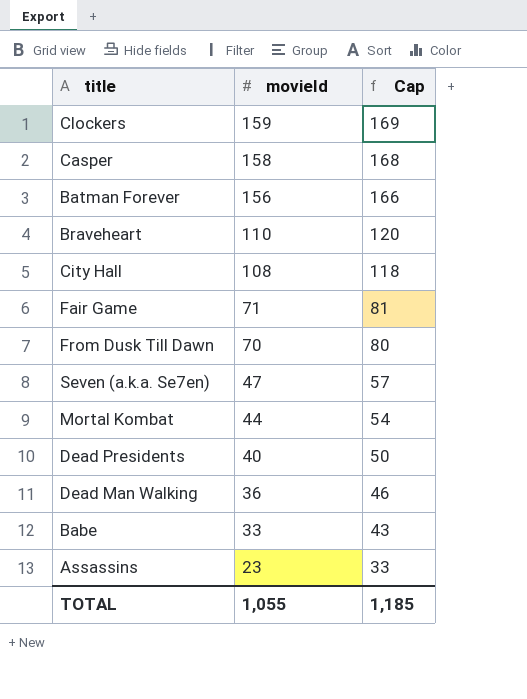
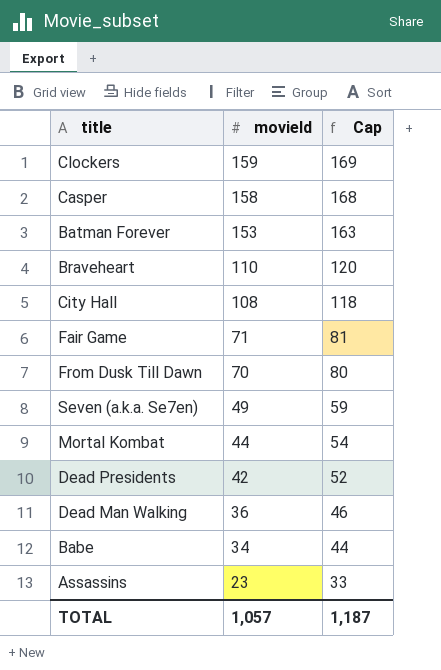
Batman Forever | movieId: 156 -> 153
Batman Forever | Cap: 166 -> 163
Seven (a.k.a. Se7en) | movieId: 47 -> 49
Seven (a.k.a. Se7en) | Cap: 57 -> 59
Dead Presidents | movieId: 40 -> 42
Dead Presidents | Cap: 50 -> 52
Babe | movieId: 33 -> 34
Babe | Cap: 43 -> 44
TOTAL | movieId: 1,055 -> 1,057
TOTAL | Cap: 1,185 -> 1,187

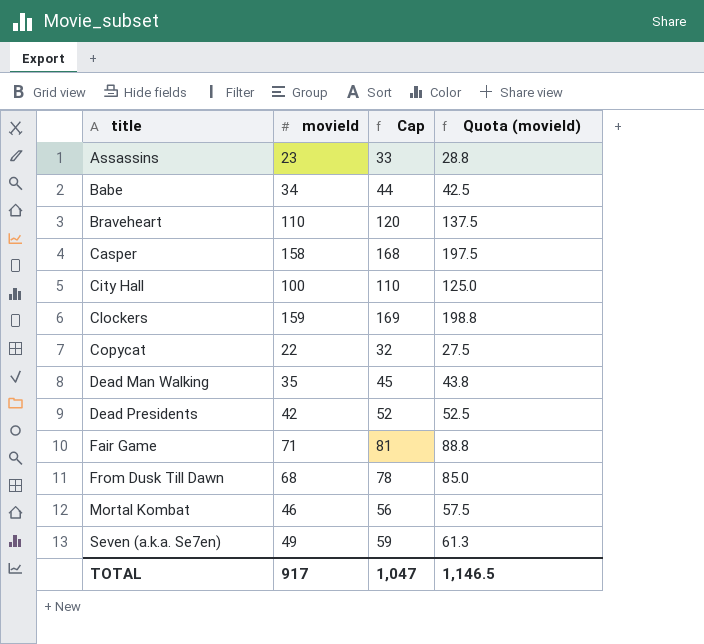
row order: movieId descending -> title ascending
column Quota (movieId) | formula: none -> [movieId] * 1.25
row Batman Forever: 153 | 163 -> none
City Hall | movieId: 108 -> 100
City Hall | Cap: 118 -> 110
row Copycat: none -> 22 | 32 | 27.5
Dead Man Walking | movieId: 36 -> 35
Dead Man Walking | Cap: 46 -> 45
From Dusk Till Dawn | movieId: 70 -> 68
From Dusk Till Dawn | Cap: 80 -> 78
Mortal Kombat | movieId: 44 -> 46
Mortal Kombat | Cap: 54 -> 56
TOTAL | movieId: 1,057 -> 917
TOTAL | Cap: 1,187 -> 1,047

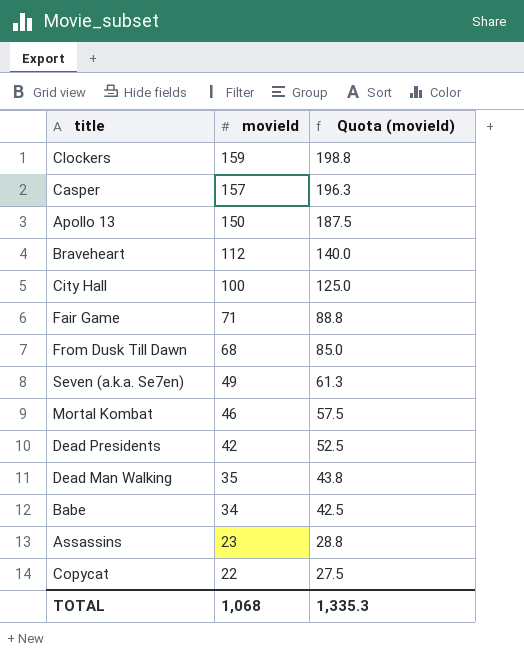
row order: title ascending -> movieId descending
column Cap | formula: [movieId] + 10 -> none
Casper | movieId: 158 -> 157
Casper | Quota (movieId): 197.5 -> 196.3
row Apollo 13: none -> 150 | 187.5
Braveheart | movieId: 110 -> 112
Braveheart | Quota (movieId): 137.5 -> 140.0
TOTAL | movieId: 917 -> 1,068
TOTAL | Quota (movieId): 1,146.5 -> 1,335.3

